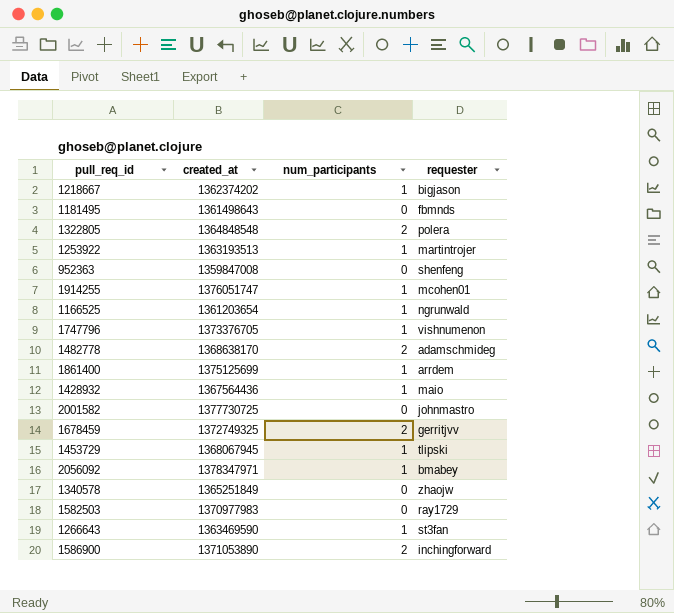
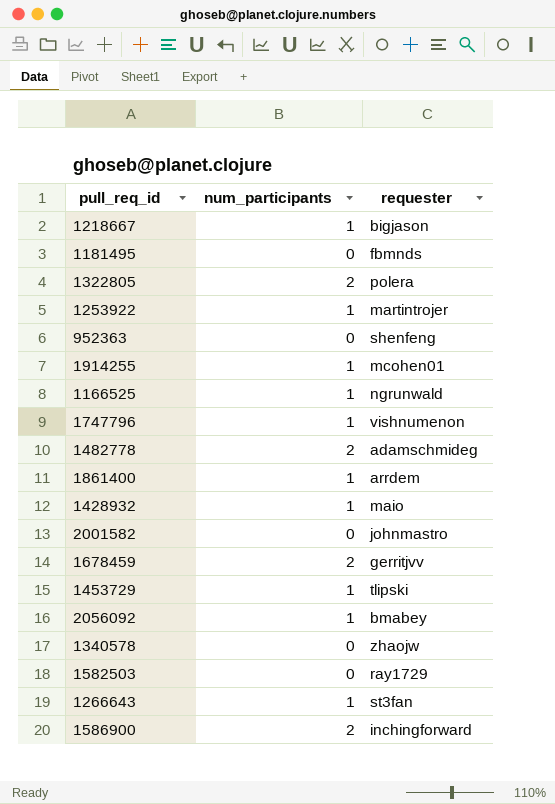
column created_at | position: 2 -> none

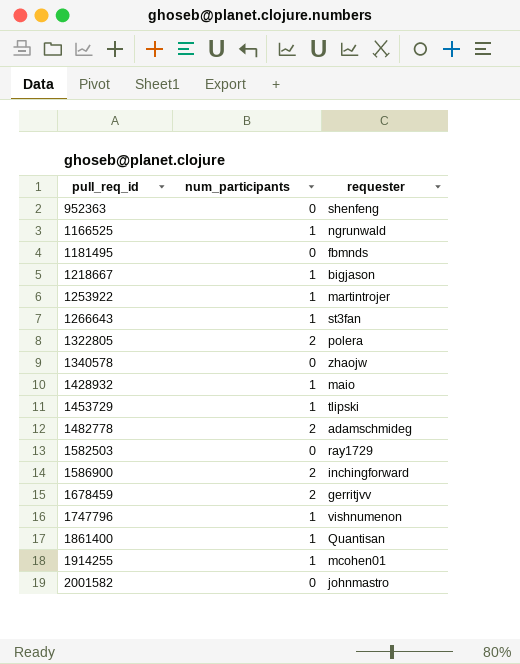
row order: none -> pull_req_id ascending
row 2056092: 1 | bmabey -> none
1861400 | requester: arrdem -> Quantisan

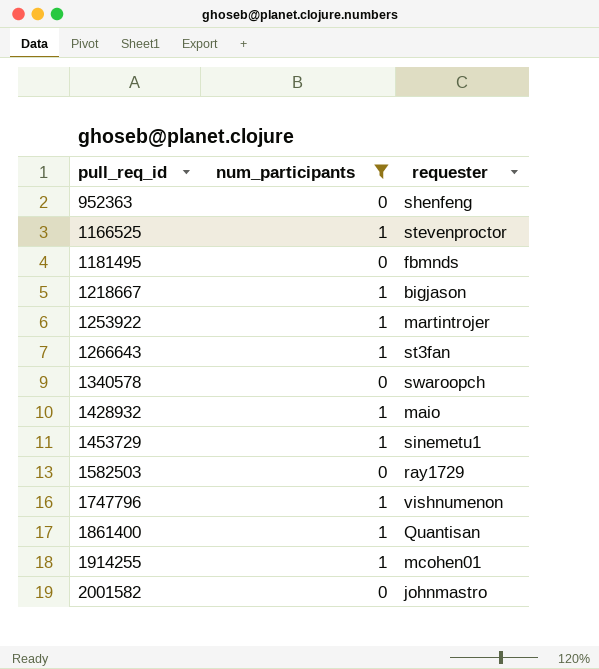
filter: none -> num_participants != 2
1166525 | requester: ngrunwald -> stevenproctor
1340578 | requester: zhaojw -> swaroopch
1453729 | requester: tlipski -> sinemetu1

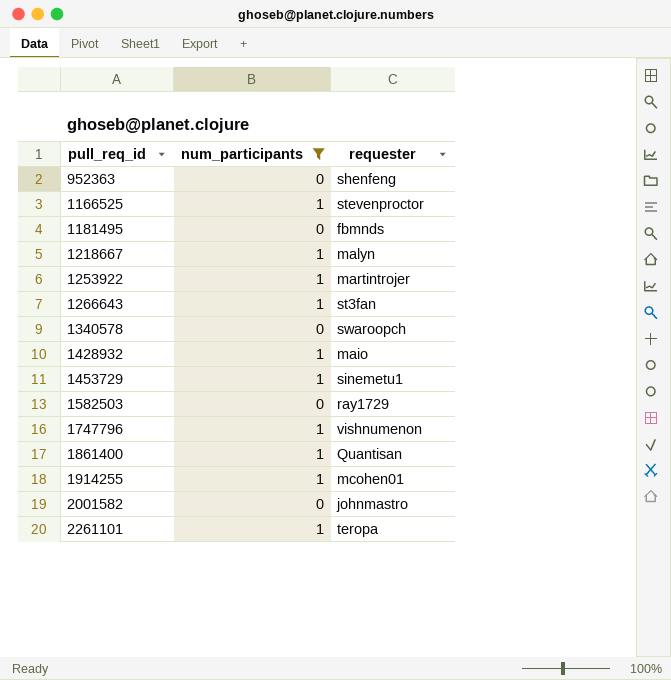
1218667 | requester: bigjason -> malyn
row 2261101: none -> 1 | teropa

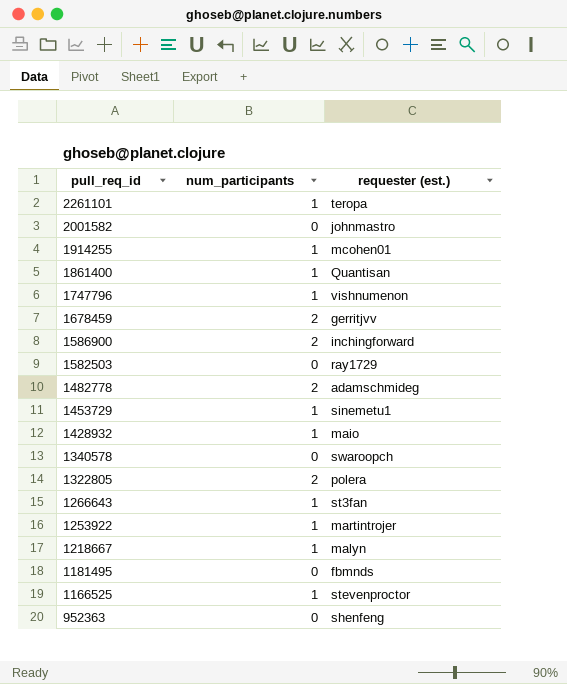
filter: num_participants != 2 -> none
row order: pull_req_id ascending -> pull_req_id descending
column name: requester -> requester (est.)

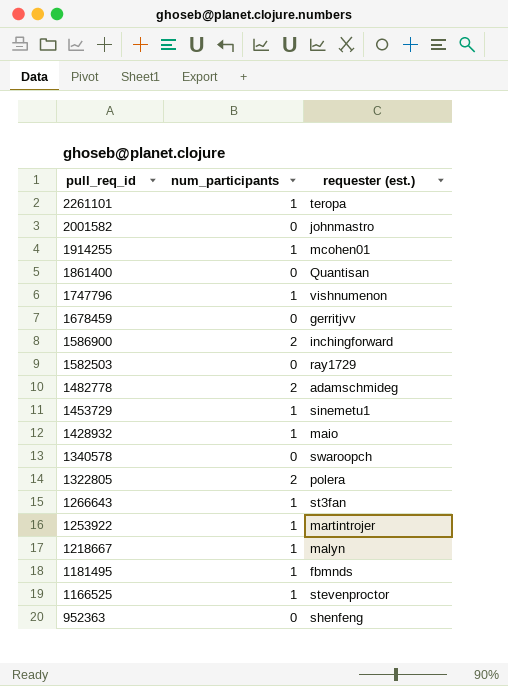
1861400 | num_participants: 1 -> 0
1678459 | num_participants: 2 -> 0
1181495 | num_participants: 0 -> 1

